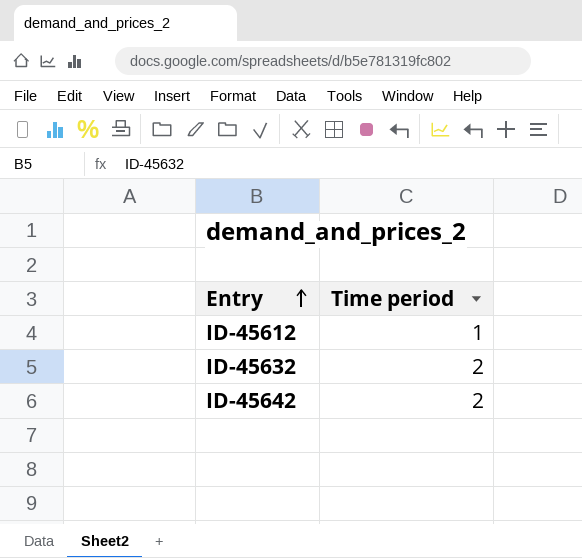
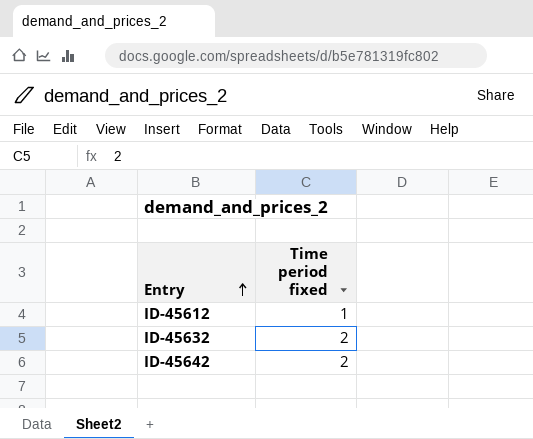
column name: Time period -> Time period fixed

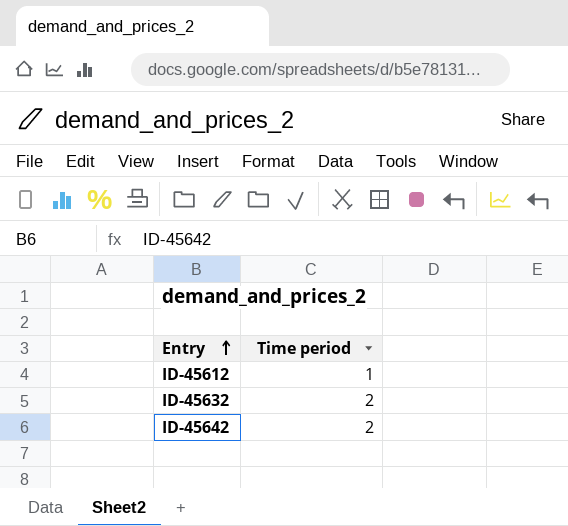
column name: Time period fixed -> Time period

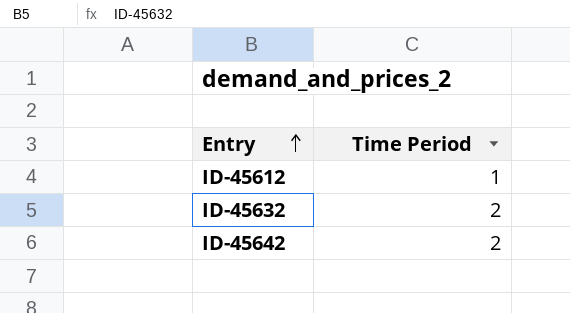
column name: Time period -> Time Period

